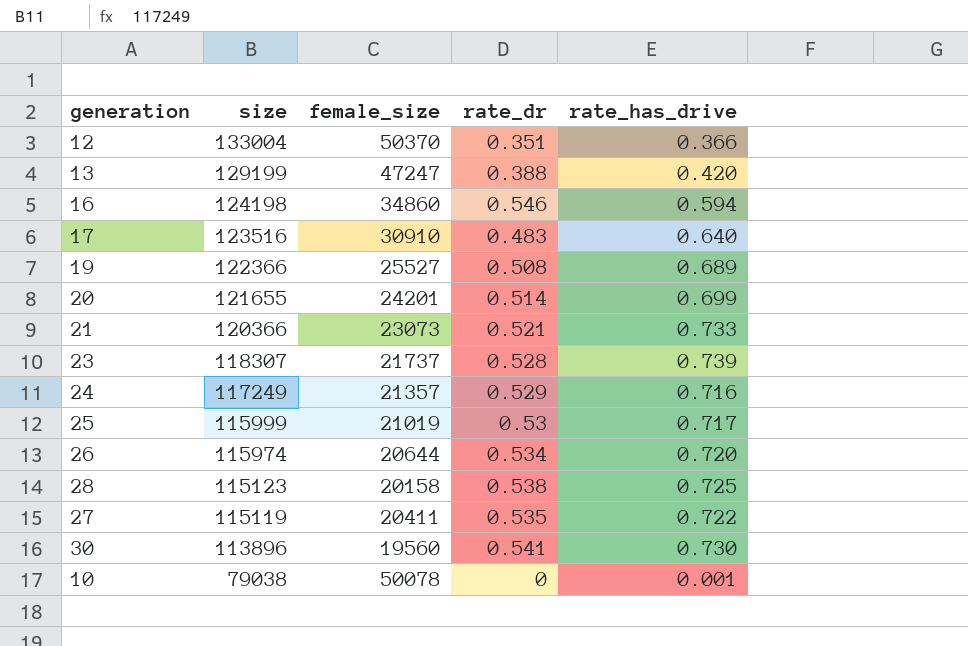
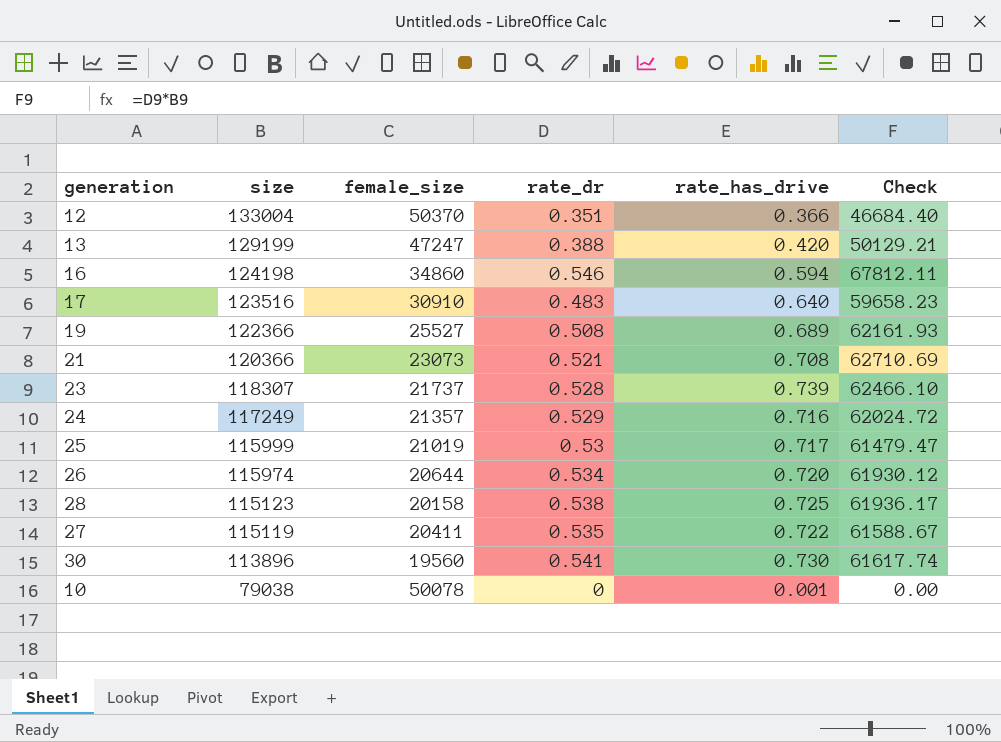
column Check | formula: none -> [size] * [rate_dr]
row 20: 121655 | 24201 | 0.514 | 0.699 -> none
21 | rate_has_drive: 0.733 -> 0.708

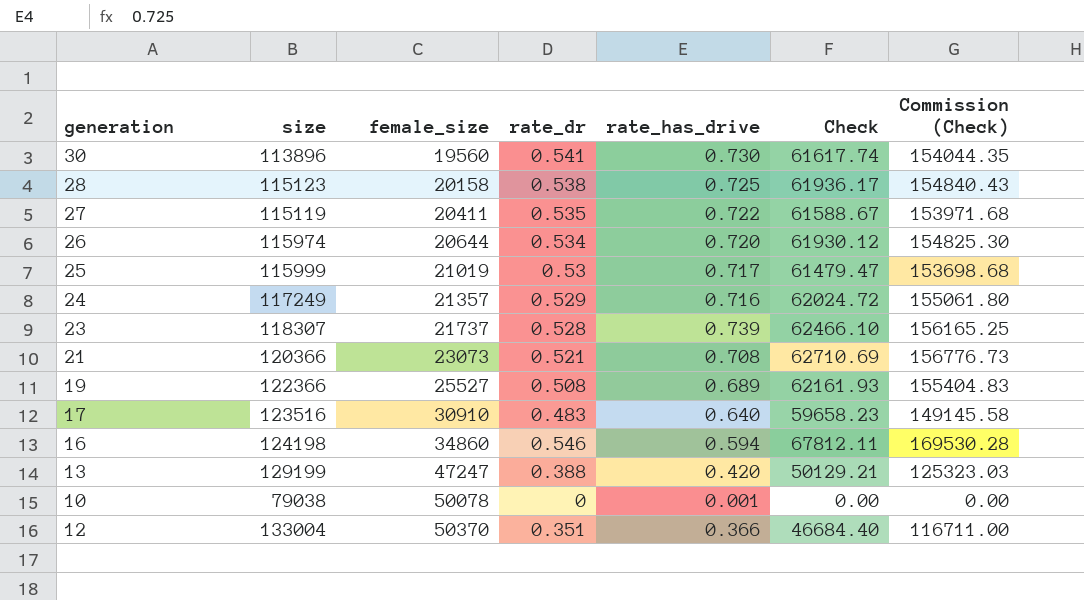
row order: size descending -> female_size ascending
column Commission (Check) | formula: none -> [Check] * 2.5

